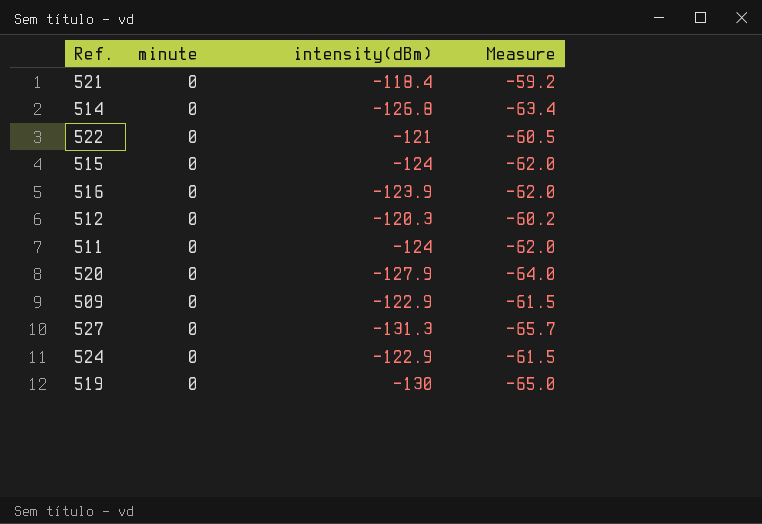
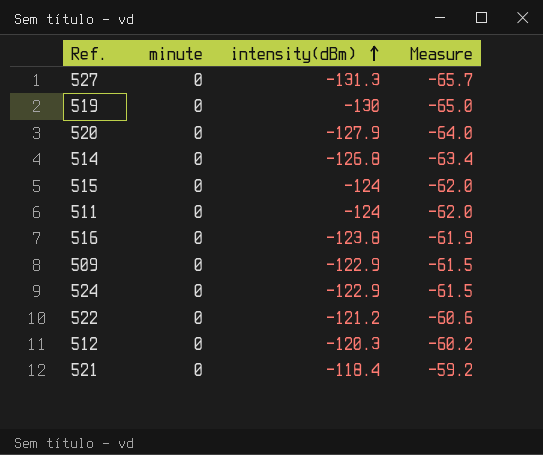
row order: none -> intensity(dBm) ascending
516 | intensity(dBm): -123.9 -> -123.8
516 | Measure: -62.0 -> -61.9
522 | intensity(dBm): -121 -> -121.2
522 | Measure: -60.5 -> -60.6

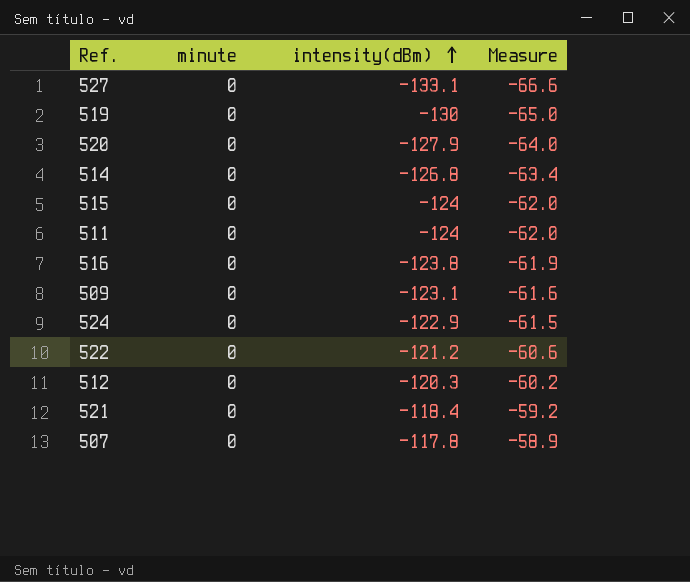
527 | intensity(dBm): -131.3 -> -133.1
527 | Measure: -65.7 -> -66.6
509 | intensity(dBm): -122.9 -> -123.1
509 | Measure: -61.5 -> -61.6
row 507: none -> 0 | -117.8 | -58.9

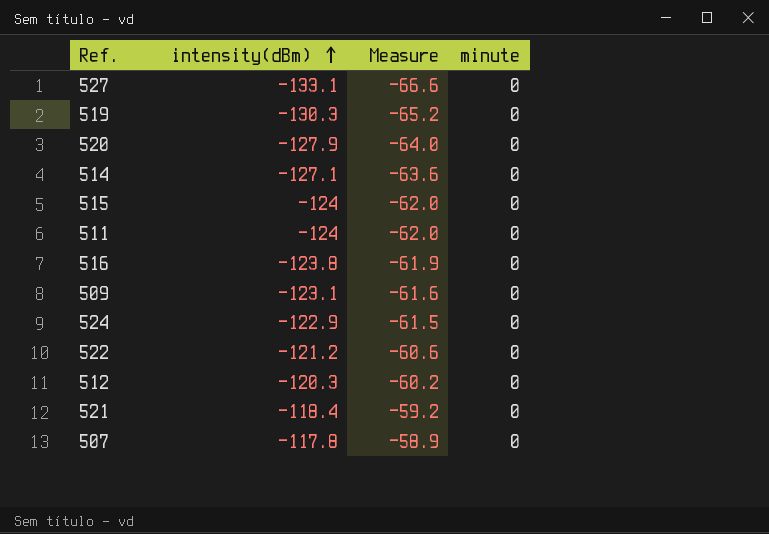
column minute | position: 2 -> 4
519 | intensity(dBm): -130 -> -130.3
519 | Measure: -65.0 -> -65.2
514 | intensity(dBm): -126.8 -> -127.1
514 | Measure: -63.4 -> -63.6

